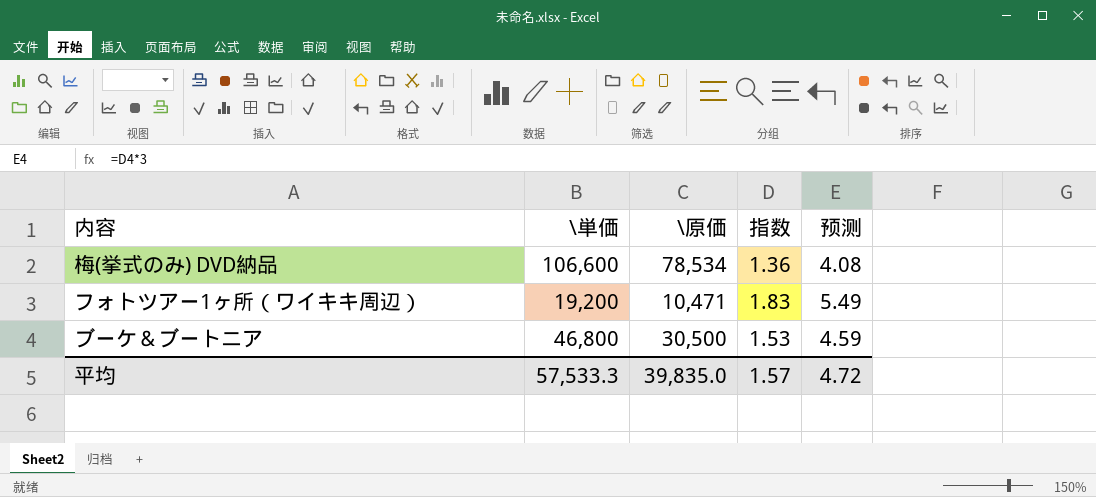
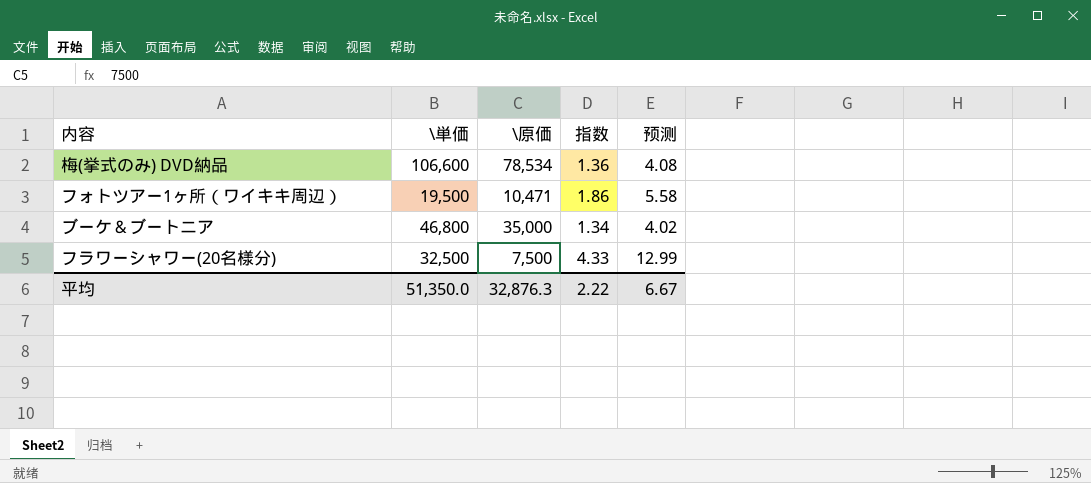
フォトツアー1ヶ所（ワイキキ周辺） | \単価: 19,200 -> 19,500
フォトツアー1ヶ所（ワイキキ周辺） | 指数: 1.83 -> 1.86
フォトツアー1ヶ所（ワイキキ周辺） | 预测: 5.49 -> 5.58
ブーケ＆ブートニア | \原価: 30,500 -> 35,000
ブーケ＆ブートニア | 指数: 1.53 -> 1.34
ブーケ＆ブートニア | 预测: 4.59 -> 4.02
row フラワーシャワー(20名様分): none -> 32,500 | 7,500 | 4.33 | 12.99
平均 | \単価: 57,533.3 -> 51,350.0
平均 | \原価: 39,835.0 -> 32,876.3
平均 | 指数: 1.57 -> 2.22
平均 | 预测: 4.72 -> 6.67

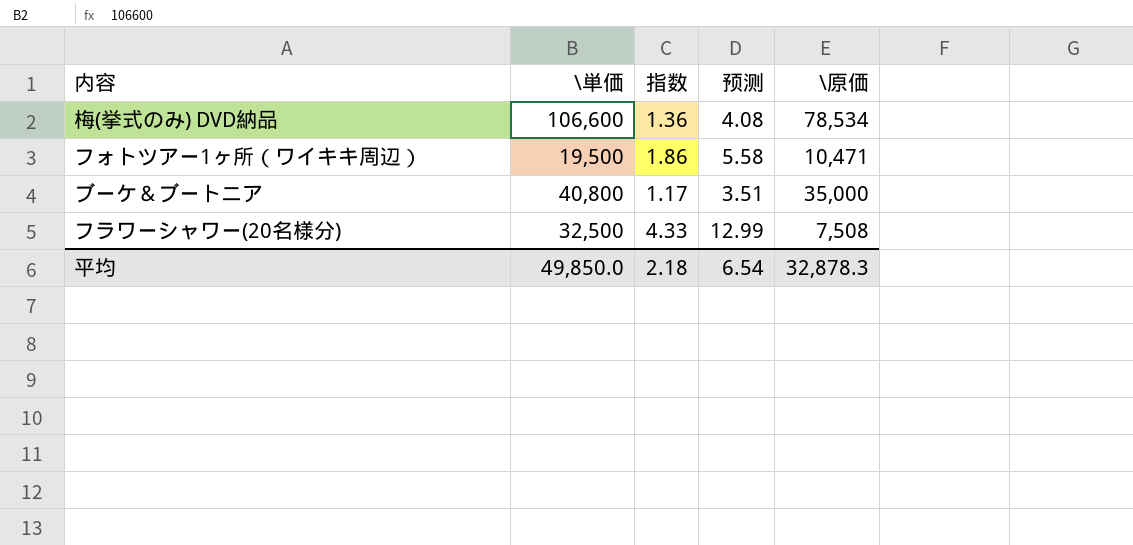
column \原価 | position: 3 -> 5
ブーケ＆ブートニア | \単価: 46,800 -> 40,800
ブーケ＆ブートニア | 指数: 1.34 -> 1.17
ブーケ＆ブートニア | 预测: 4.02 -> 3.51
フラワーシャワー(20名様分) | \原価: 7,500 -> 7,508
平均 | \単価: 51,350.0 -> 49,850.0
平均 | 指数: 2.22 -> 2.18
平均 | 预测: 6.67 -> 6.54
平均 | \原価: 32,876.3 -> 32,878.3

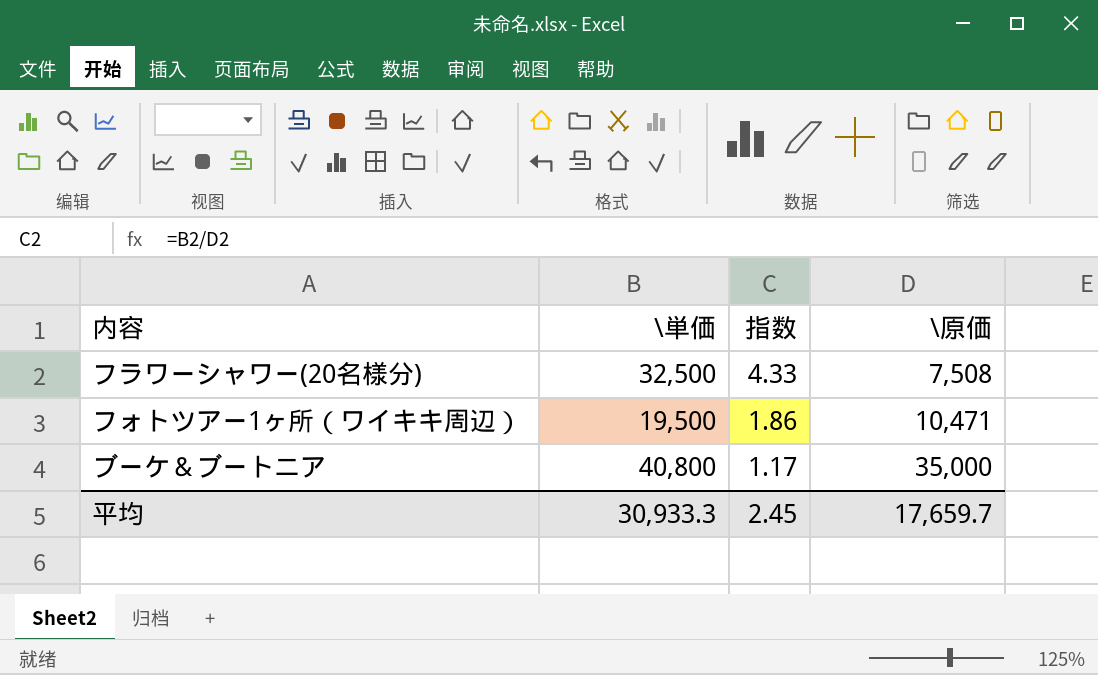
row order: none -> 指数 descending
column 预测 | formula: [指数] * 3 -> none
row 梅(挙式のみ) DVD納品: 106,600 | 1.36 | 4.08 | 78,534 -> none
平均 | \単価: 49,850.0 -> 30,933.3
平均 | 指数: 2.18 -> 2.45
平均 | \原価: 32,878.3 -> 17,659.7

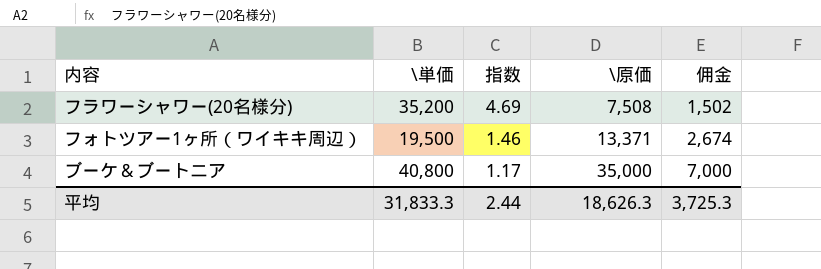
column 佣金 | formula: none -> [\原価] * 0.2
フラワーシャワー(20名様分) | \単価: 32,500 -> 35,200
フラワーシャワー(20名様分) | 指数: 4.33 -> 4.69
フォトツアー1ヶ所（ワイキキ周辺） | 指数: 1.86 -> 1.46
フォトツアー1ヶ所（ワイキキ周辺） | \原価: 10,471 -> 13,371
平均 | \単価: 30,933.3 -> 31,833.3
平均 | 指数: 2.45 -> 2.44
平均 | \原価: 17,659.7 -> 18,626.3

